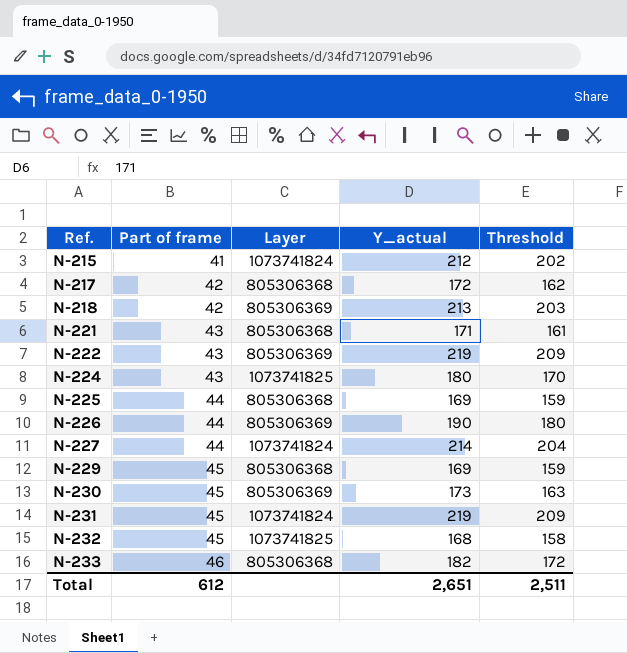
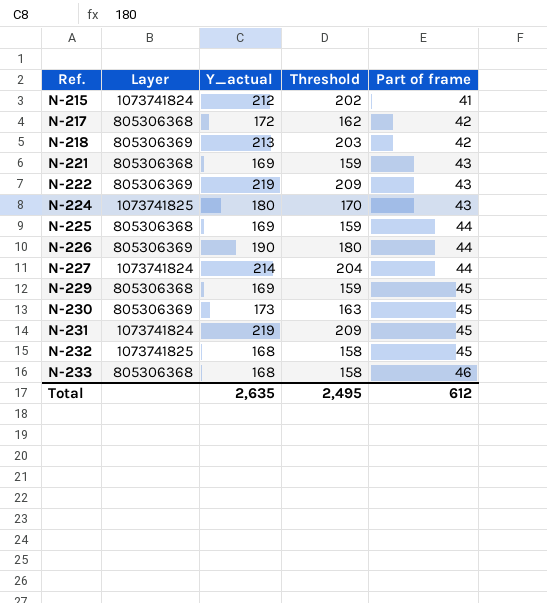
column Part of frame | position: 2 -> 5
N-221 | Y_actual: 171 -> 169
N-221 | Threshold: 161 -> 159
N-233 | Y_actual: 182 -> 168
N-233 | Threshold: 172 -> 158
Total | Y_actual: 2,651 -> 2,635
Total | Threshold: 2,511 -> 2,495

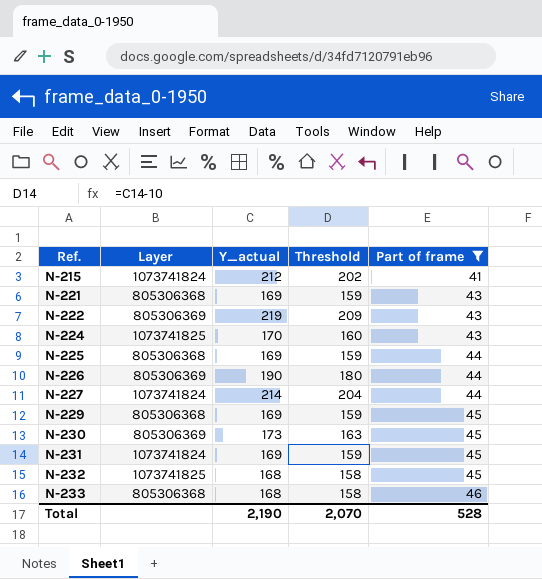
filter: none -> Part of frame != 42
N-224 | Y_actual: 180 -> 170
N-224 | Threshold: 170 -> 160
N-231 | Y_actual: 219 -> 169
N-231 | Threshold: 209 -> 159
Total | Y_actual: 2,635 -> 2,190
Total | Threshold: 2,495 -> 2,070
Total | Part of frame: 612 -> 528

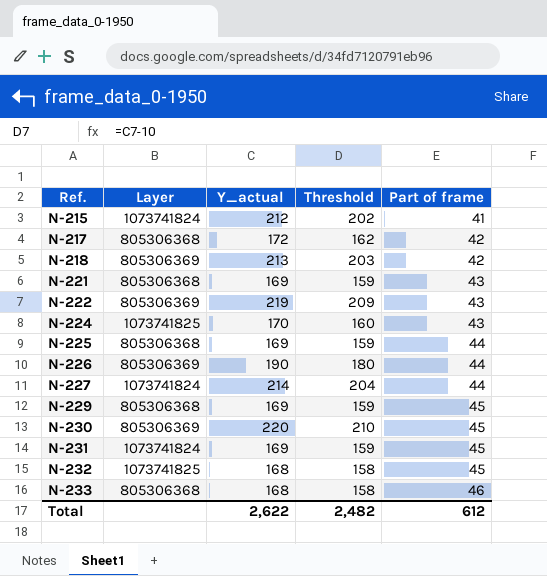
filter: Part of frame != 42 -> none
N-230 | Y_actual: 173 -> 220
N-230 | Threshold: 163 -> 210
Total | Y_actual: 2,190 -> 2,622
Total | Threshold: 2,070 -> 2,482
Total | Part of frame: 528 -> 612

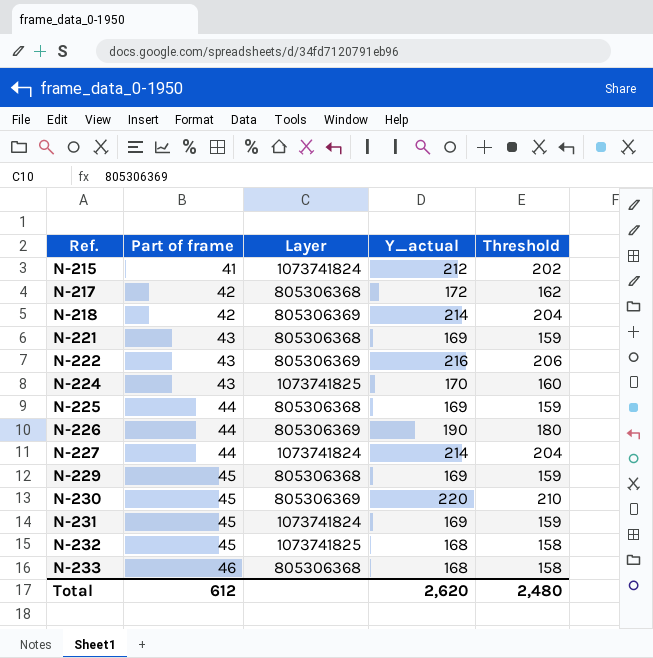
column Part of frame | position: 5 -> 2
N-218 | Y_actual: 213 -> 214
N-218 | Threshold: 203 -> 204
N-222 | Y_actual: 219 -> 216
N-222 | Threshold: 209 -> 206
Total | Y_actual: 2,622 -> 2,620
Total | Threshold: 2,482 -> 2,480

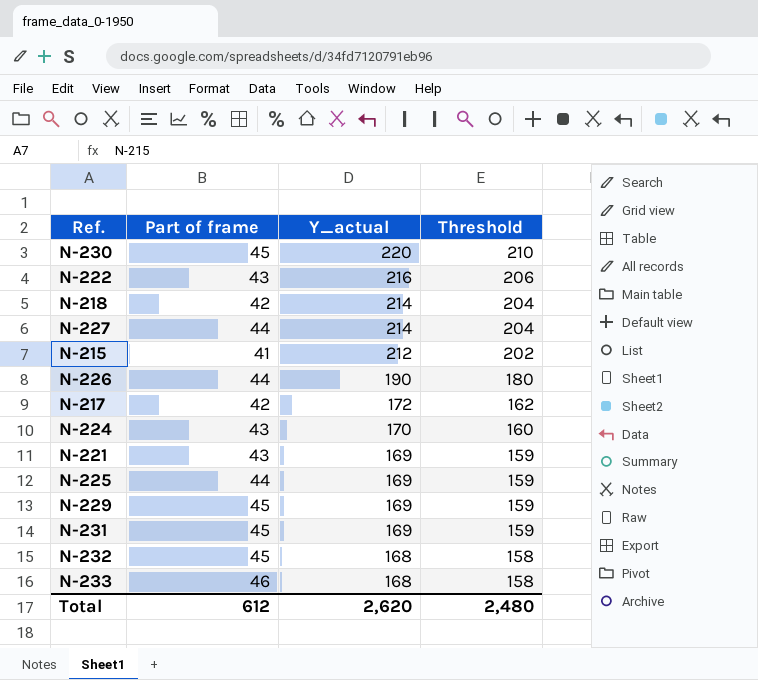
row order: Ref. ascending -> Y_actual descending
column Layer | position: 3 -> none

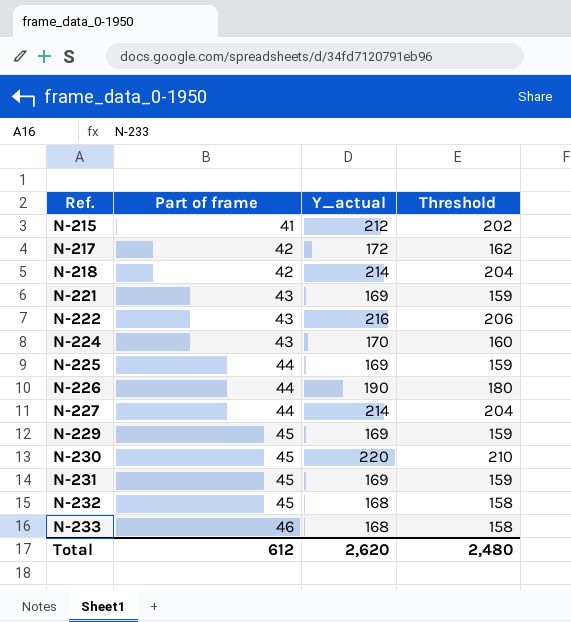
row order: Y_actual descending -> Ref. ascending

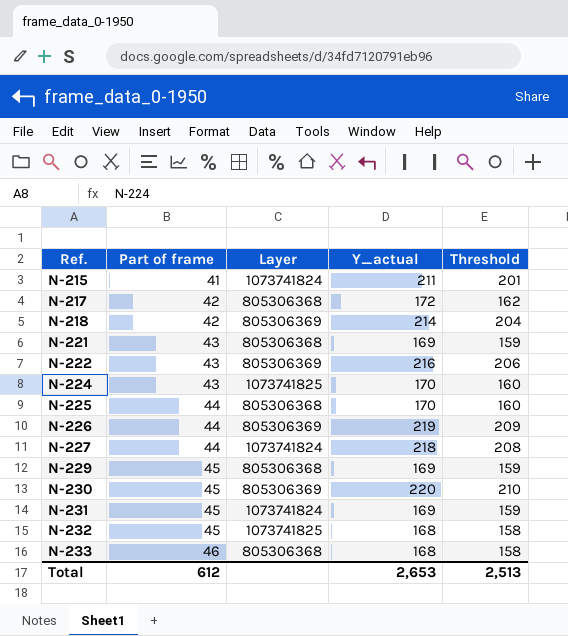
column Layer | position: none -> 3
N-215 | Y_actual: 212 -> 211
N-215 | Threshold: 202 -> 201
N-225 | Y_actual: 169 -> 170
N-225 | Threshold: 159 -> 160
N-226 | Y_actual: 190 -> 219
N-226 | Threshold: 180 -> 209
N-227 | Y_actual: 214 -> 218
N-227 | Threshold: 204 -> 208
Total | Y_actual: 2,620 -> 2,653
Total | Threshold: 2,480 -> 2,513

